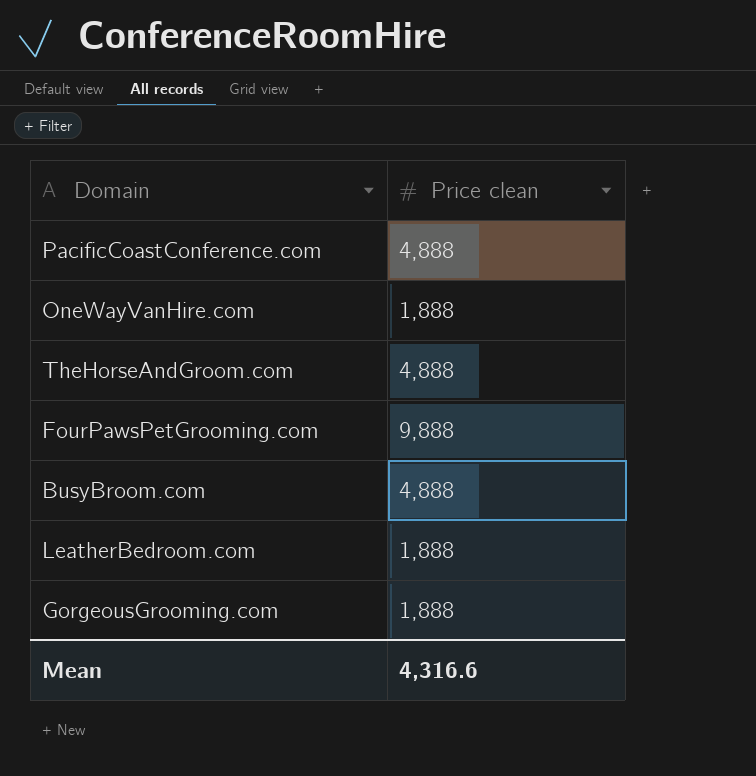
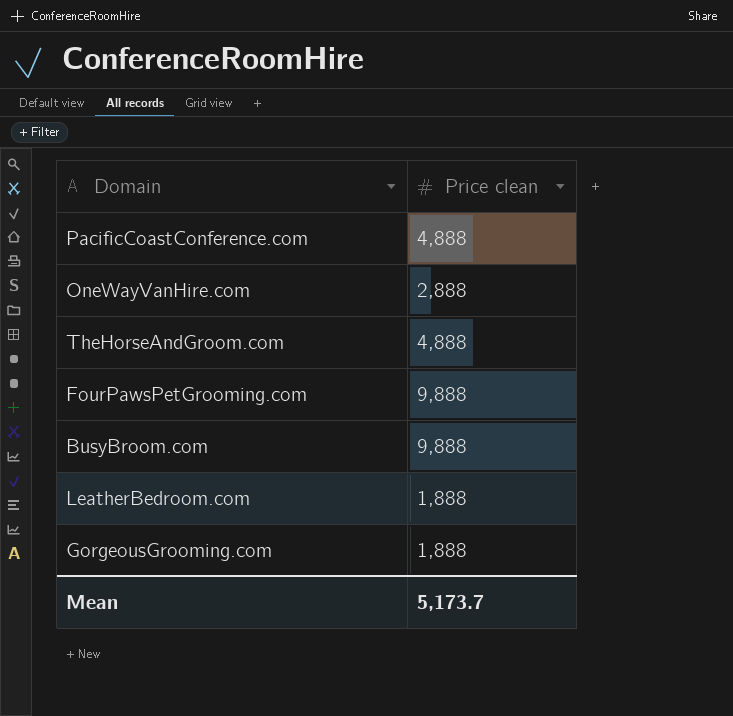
OneWayVanHire.com | Price clean: 1,888 -> 2,888
BusyBroom.com | Price clean: 4,888 -> 9,888
Mean | Price clean: 4,316.6 -> 5,173.7

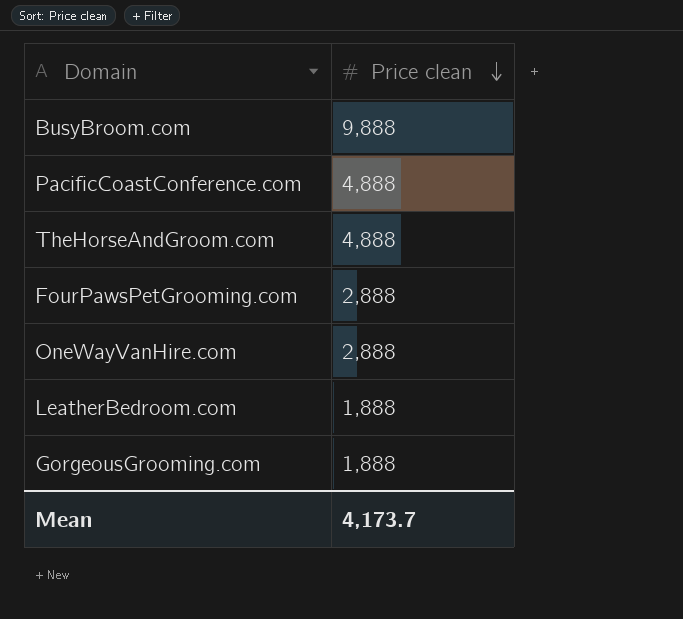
row order: none -> Price clean descending
FourPawsPetGrooming.com | Price clean: 9,888 -> 2,888
Mean | Price clean: 5,173.7 -> 4,173.7

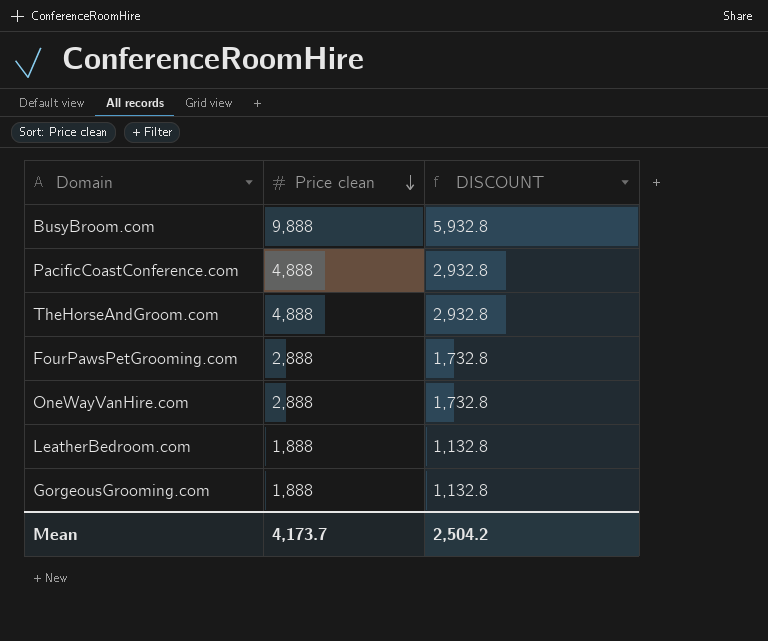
column DISCOUNT | formula: none -> [Price clean] * 0.6

